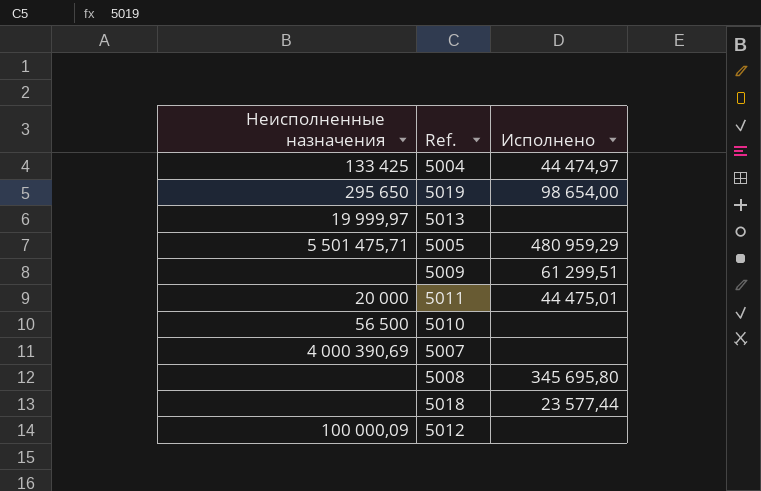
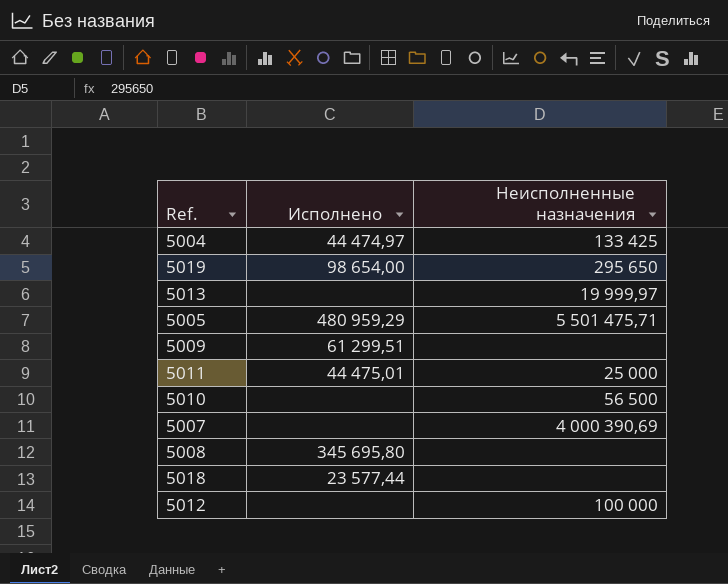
column Неисполненные назначения | position: 1 -> 3
5011 | Неисполненные назначения: 20 000 -> 25 000
5012 | Неисполненные назначения: 100 000,09 -> 100 000

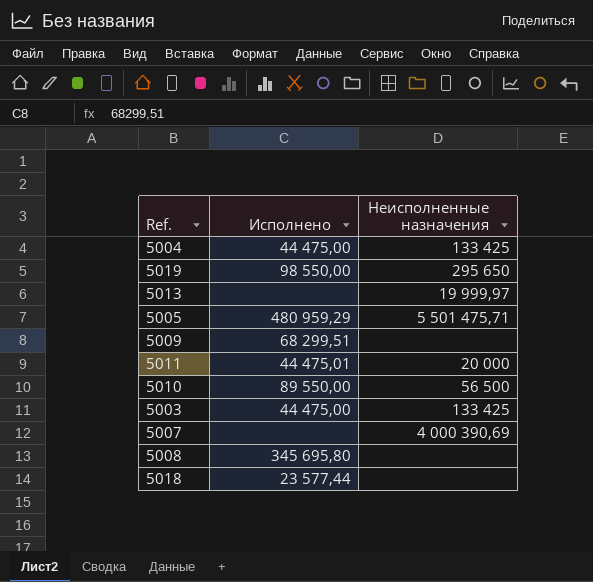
row 5012: none | 100 000 -> none
5004 | Исполнено: 44 474,97 -> 44 475,00
5019 | Исполнено: 98 654,00 -> 98 550,00
5009 | Исполнено: 61 299,51 -> 68 299,51
5011 | Неисполненные назначения: 25 000 -> 20 000
5010 | Исполнено: none -> 89 550,00
row 5003: none -> 44 475,00 | 133 425

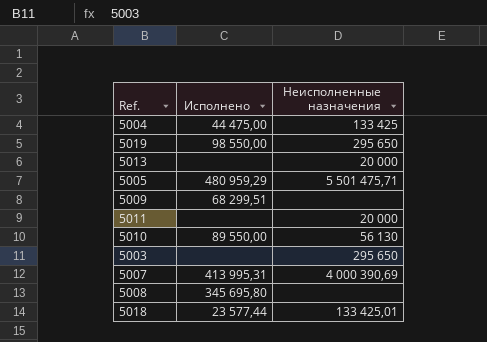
5013 | Неисполненные назначения: 19 999,97 -> 20 000
5011 | Исполнено: 44 475,01 -> none
5010 | Неисполненные назначения: 56 500 -> 56 130
5003 | Исполнено: 44 475,00 -> none
5003 | Неисполненные назначения: 133 425 -> 295 650
5007 | Исполнено: none -> 413 995,31
5018 | Неисполненные назначения: none -> 133 425,01

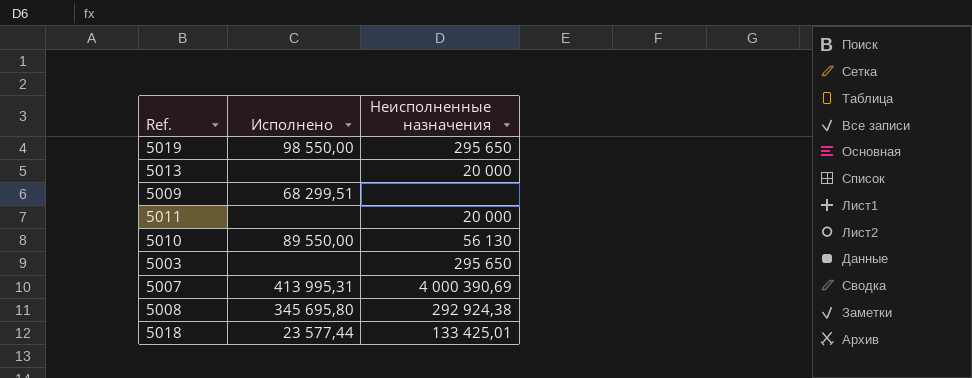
row 5004: 44 475,00 | 133 425 -> none
row 5005: 480 959,29 | 5 501 475,71 -> none
5008 | Неисполненные назначения: none -> 292 924,38

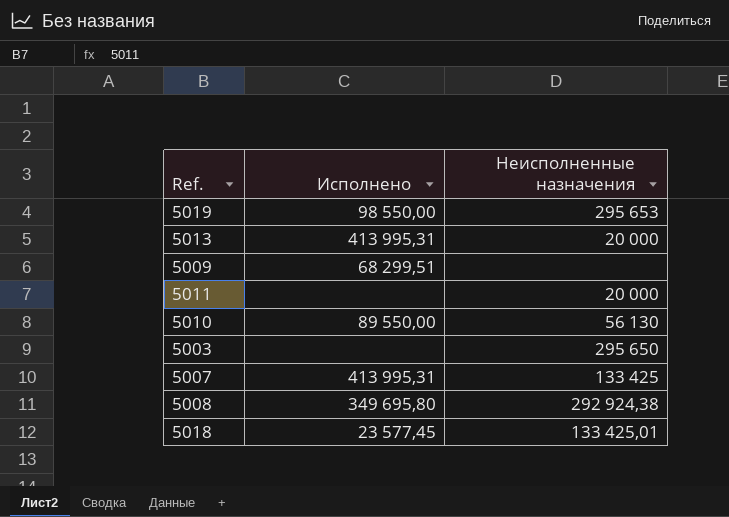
5019 | Неисполненные назначения: 295 650 -> 295 653
5013 | Исполнено: none -> 413 995,31
5007 | Неисполненные назначения: 4 000 390,69 -> 133 425
5008 | Исполнено: 345 695,80 -> 349 695,80
5018 | Исполнено: 23 577,44 -> 23 577,45

